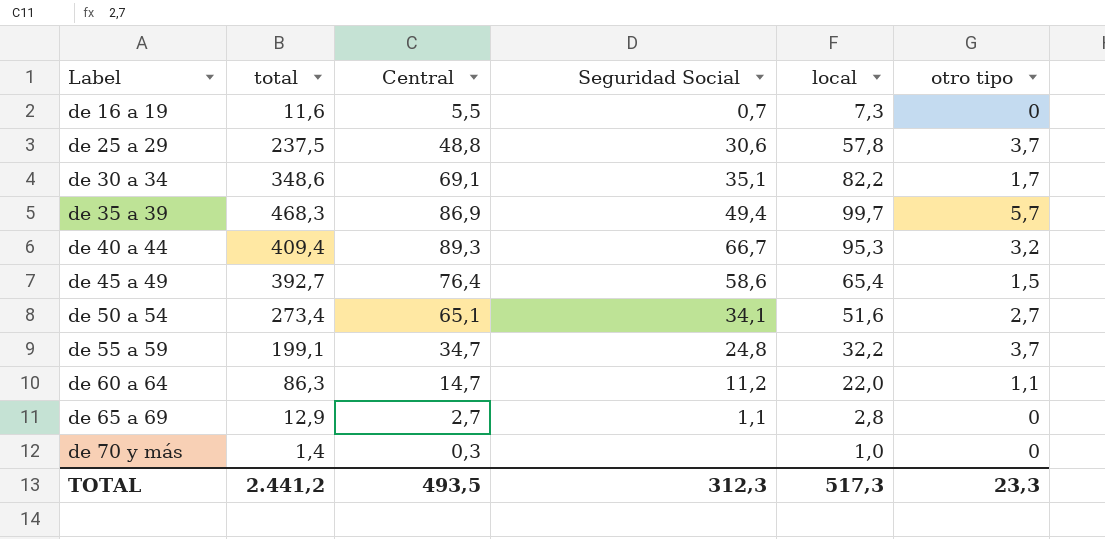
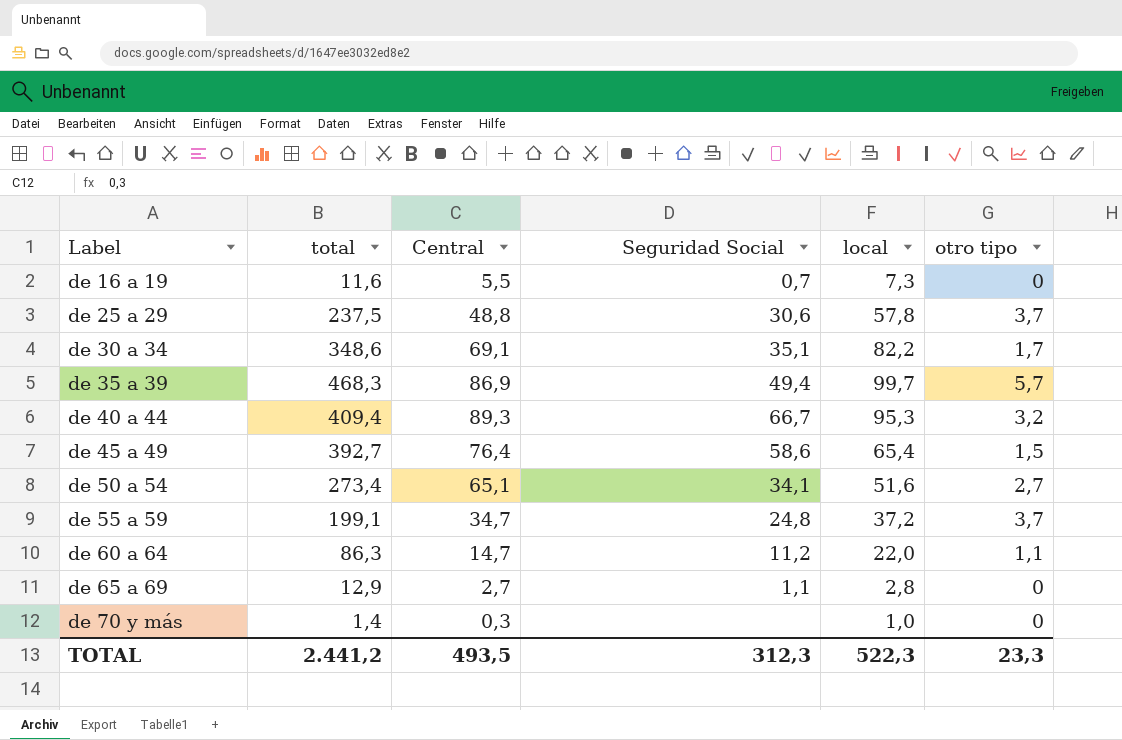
de 55 a 59 | local: 32,2 -> 37,2
TOTAL | local: 517,3 -> 522,3

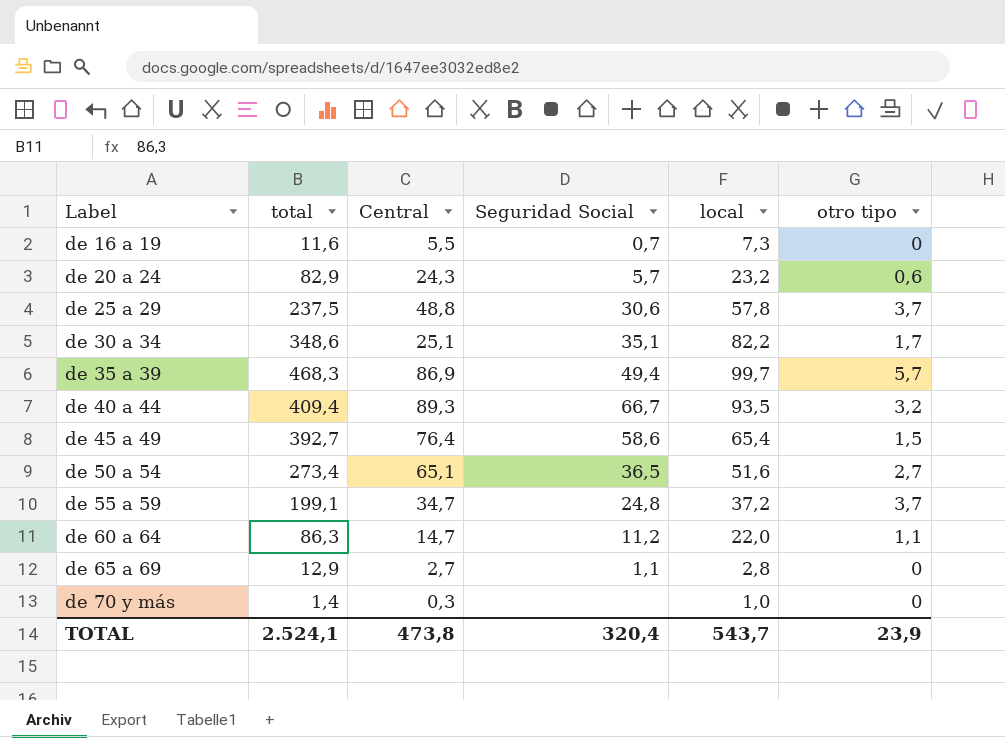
row de 20 a 24: none -> 82,9 | 24,3 | 5,7 | 23,2 | 0,6
de 30 a 34 | Central: 69,1 -> 25,1
de 40 a 44 | local: 95,3 -> 93,5
de 50 a 54 | Seguridad Social: 34,1 -> 36,5
TOTAL | total: 2.441,2 -> 2.524,1
TOTAL | Central: 493,5 -> 473,8
TOTAL | Seguridad Social: 312,3 -> 320,4
TOTAL | local: 522,3 -> 543,7
TOTAL | otro tipo: 23,3 -> 23,9

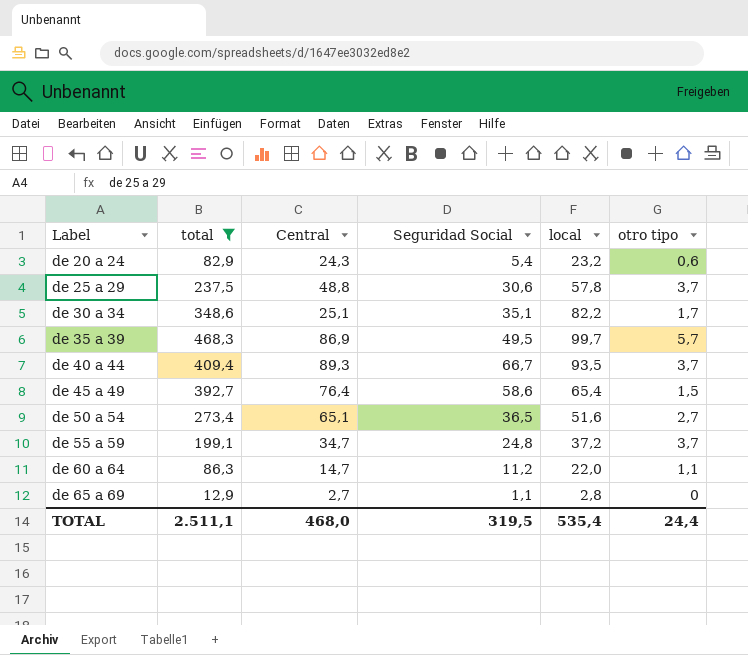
filter: none -> total >= 12,9
de 20 a 24 | Seguridad Social: 5,7 -> 5,4
de 35 a 39 | Seguridad Social: 49,4 -> 49,5
de 40 a 44 | otro tipo: 3,2 -> 3,7
TOTAL | total: 2.524,1 -> 2.511,1
TOTAL | Central: 473,8 -> 468,0
TOTAL | Seguridad Social: 320,4 -> 319,5
TOTAL | local: 543,7 -> 535,4
TOTAL | otro tipo: 23,9 -> 24,4

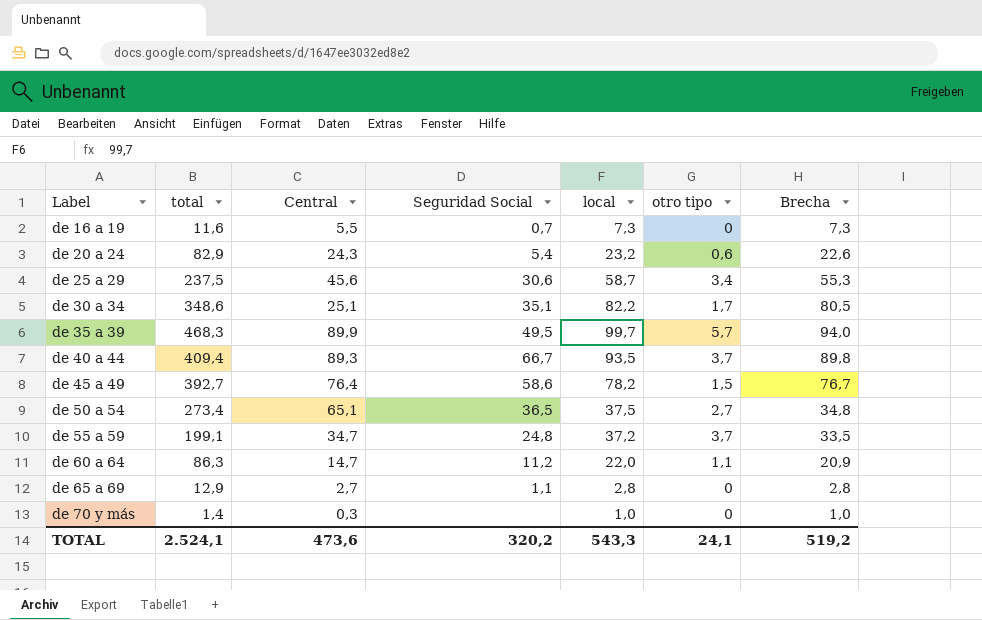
filter: total >= 12,9 -> none
column Brecha | formula: none -> [local] - [otro tipo]
de 25 a 29 | Central: 48,8 -> 45,6
de 25 a 29 | local: 57,8 -> 58,7
de 25 a 29 | otro tipo: 3,7 -> 3,4
de 35 a 39 | Central: 86,9 -> 89,9
de 45 a 49 | local: 65,4 -> 78,2
de 50 a 54 | local: 51,6 -> 37,5
TOTAL | total: 2.511,1 -> 2.524,1
TOTAL | Central: 468,0 -> 473,6
TOTAL | Seguridad Social: 319,5 -> 320,2
TOTAL | local: 535,4 -> 543,3
TOTAL | otro tipo: 24,4 -> 24,1

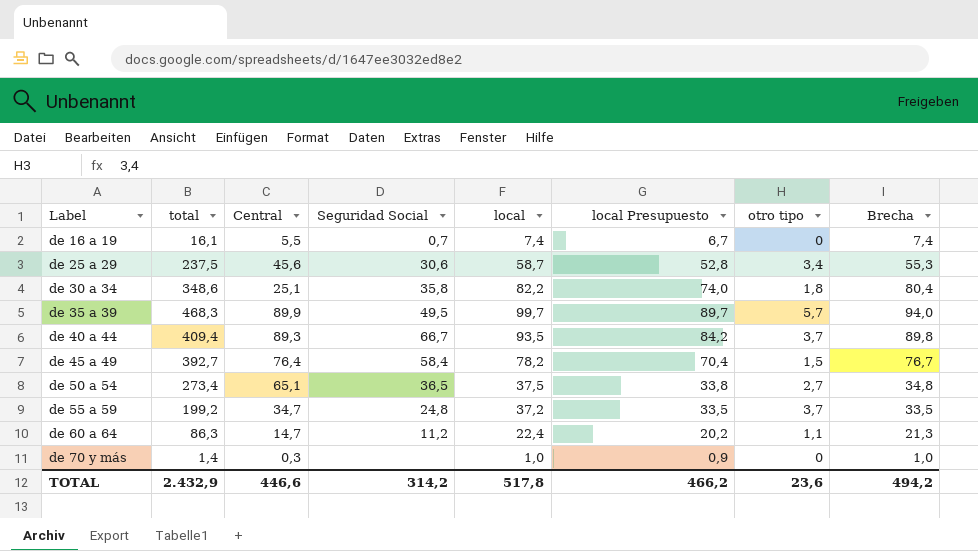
column local Presupuesto | formula: none -> [local] * 0,9
row de 20 a 24: 82,9 | 24,3 | 5,4 | 23,2 | 0,6 | 22,6 -> none
row de 65 a 69: 12,9 | 2,7 | 1,1 | 2,8 | 0 | 2,8 -> none
de 16 a 19 | total: 11,6 -> 16,1
de 16 a 19 | local: 7,3 -> 7,4
de 16 a 19 | Brecha: 7,3 -> 7,4
de 30 a 34 | Seguridad Social: 35,1 -> 35,8
de 30 a 34 | otro tipo: 1,7 -> 1,8
de 30 a 34 | Brecha: 80,5 -> 80,4
de 45 a 49 | Seguridad Social: 58,6 -> 58,4
de 55 a 59 | total: 199,1 -> 199,2
de 60 a 64 | local: 22,0 -> 22,4
de 60 a 64 | Brecha: 20,9 -> 21,3
TOTAL | total: 2.524,1 -> 2.432,9
TOTAL | Central: 473,6 -> 446,6
TOTAL | Seguridad Social: 320,2 -> 314,2
TOTAL | local: 543,3 -> 517,8
TOTAL | otro tipo: 24,1 -> 23,6
TOTAL | Brecha: 519,2 -> 494,2

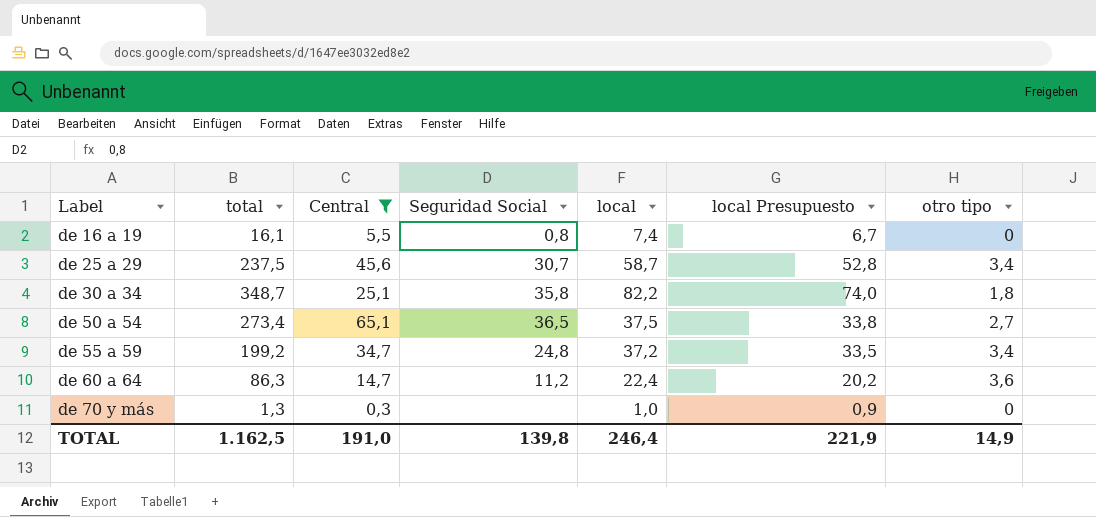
filter: none -> Central <= 65,1
column Brecha | formula: [local] - [otro tipo] -> none
de 16 a 19 | Seguridad Social: 0,7 -> 0,8
de 25 a 29 | Seguridad Social: 30,6 -> 30,7
de 30 a 34 | total: 348,6 -> 348,7
de 55 a 59 | otro tipo: 3,7 -> 3,4
de 60 a 64 | otro tipo: 1,1 -> 3,6
de 70 y más | total: 1,4 -> 1,3
TOTAL | total: 2.432,9 -> 1.162,5
TOTAL | Central: 446,6 -> 191,0
TOTAL | Seguridad Social: 314,2 -> 139,8
TOTAL | local: 517,8 -> 246,4
TOTAL | local Presupuesto: 466,2 -> 221,9
TOTAL | otro tipo: 23,6 -> 14,9

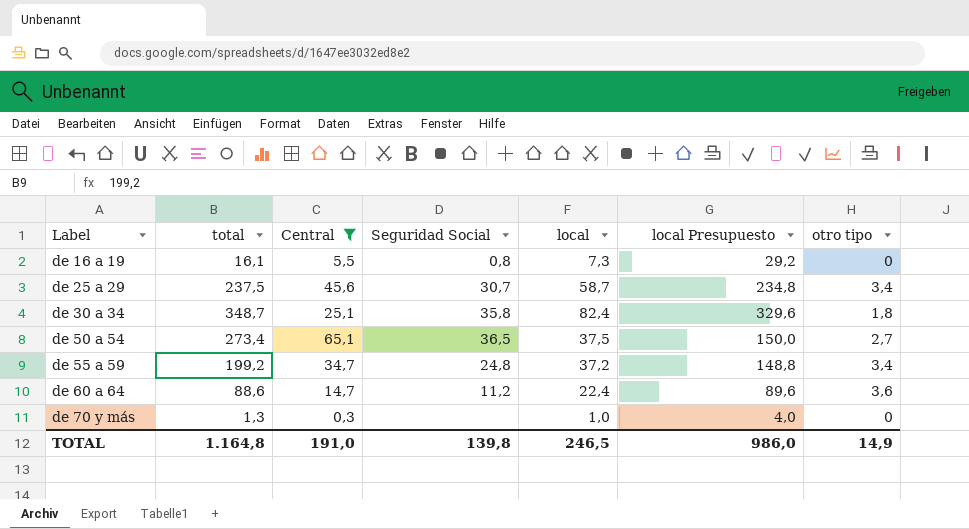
column local Presupuesto | formula: [local] * 0,9 -> [local] * 4
de 16 a 19 | local: 7,4 -> 7,3
de 30 a 34 | local: 82,2 -> 82,4
de 60 a 64 | total: 86,3 -> 88,6
TOTAL | total: 1.162,5 -> 1.164,8
TOTAL | local: 246,4 -> 246,5
TOTAL | local Presupuesto: 221,9 -> 986,0

